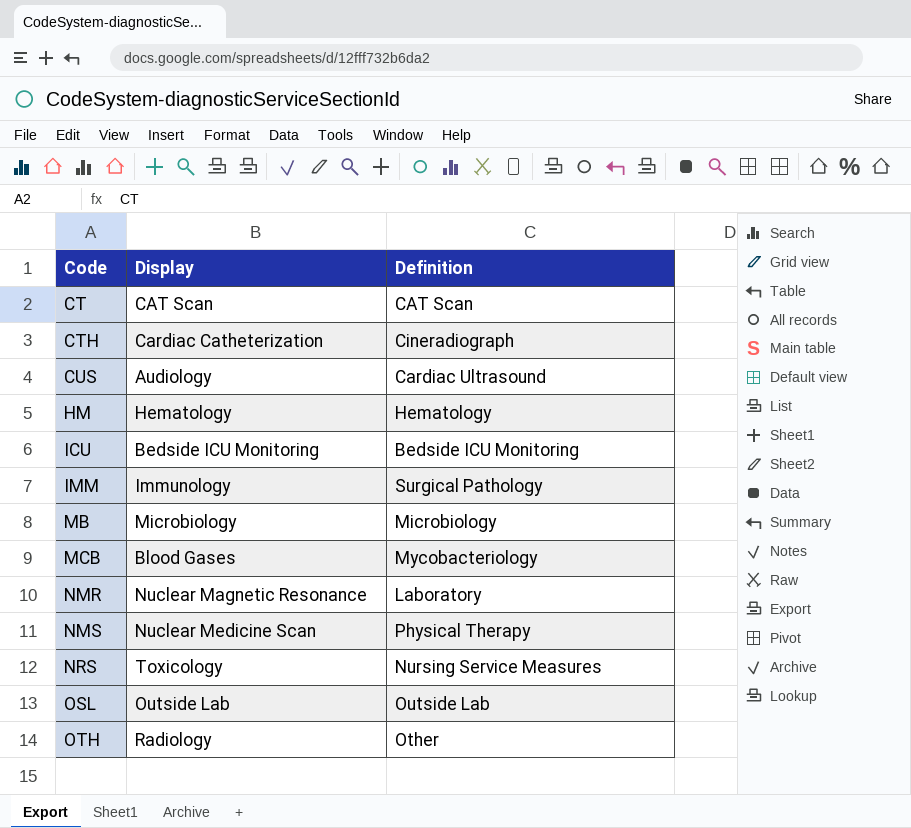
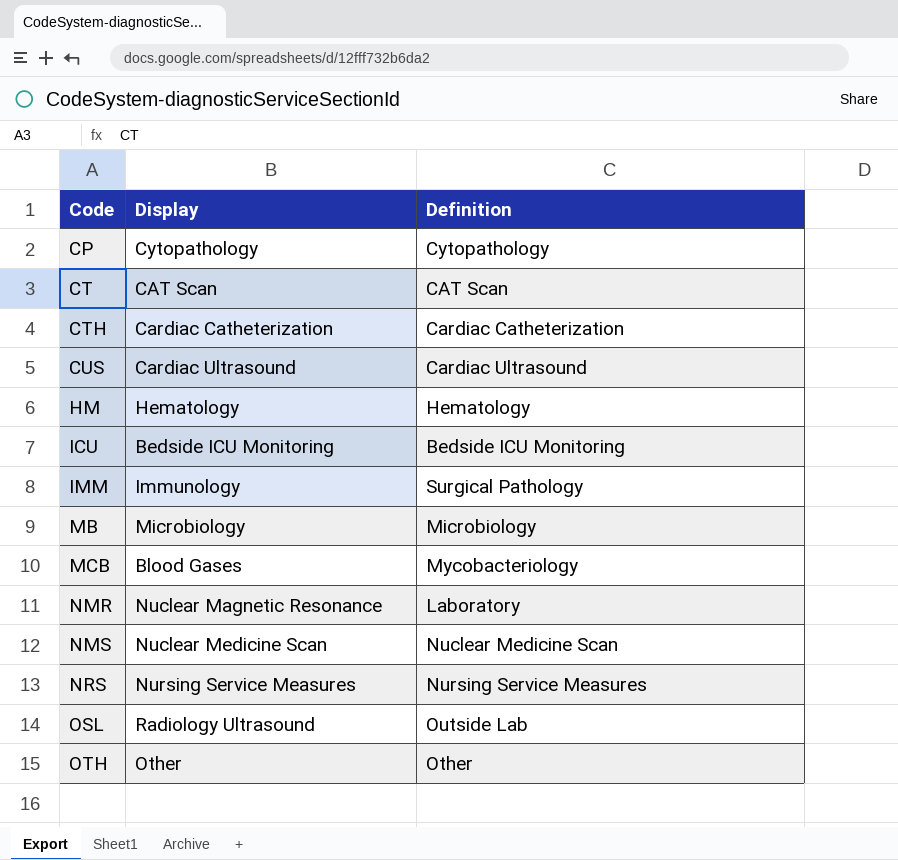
row CP: none -> Cytopathology | Cytopathology
CTH | Definition: Cineradiograph -> Cardiac Catheterization
CUS | Display: Audiology -> Cardiac Ultrasound
NMS | Definition: Physical Therapy -> Nuclear Medicine Scan
NRS | Display: Toxicology -> Nursing Service Measures
OSL | Display: Outside Lab -> Radiology Ultrasound
OTH | Display: Radiology -> Other

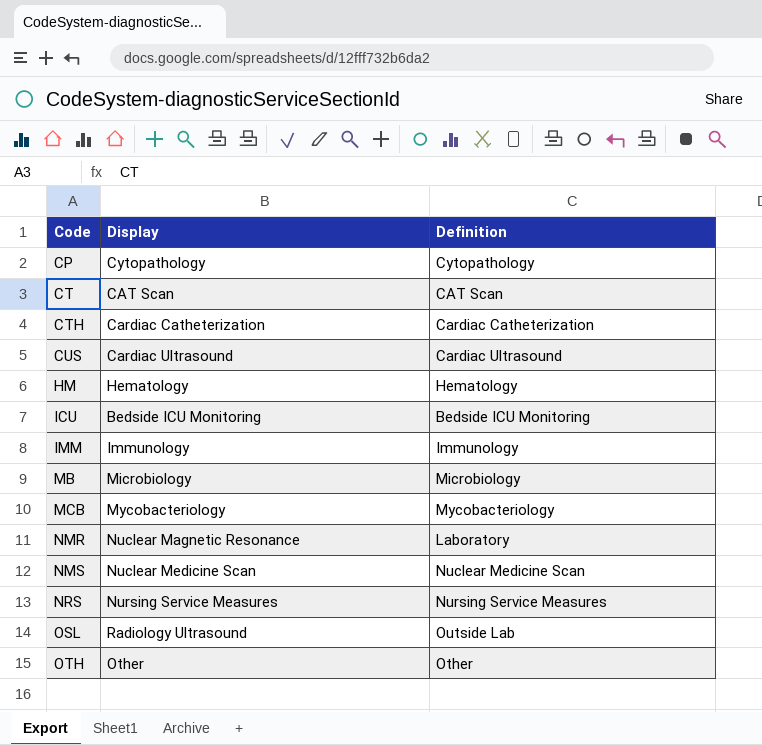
IMM | Definition: Surgical Pathology -> Immunology
MCB | Display: Blood Gases -> Mycobacteriology

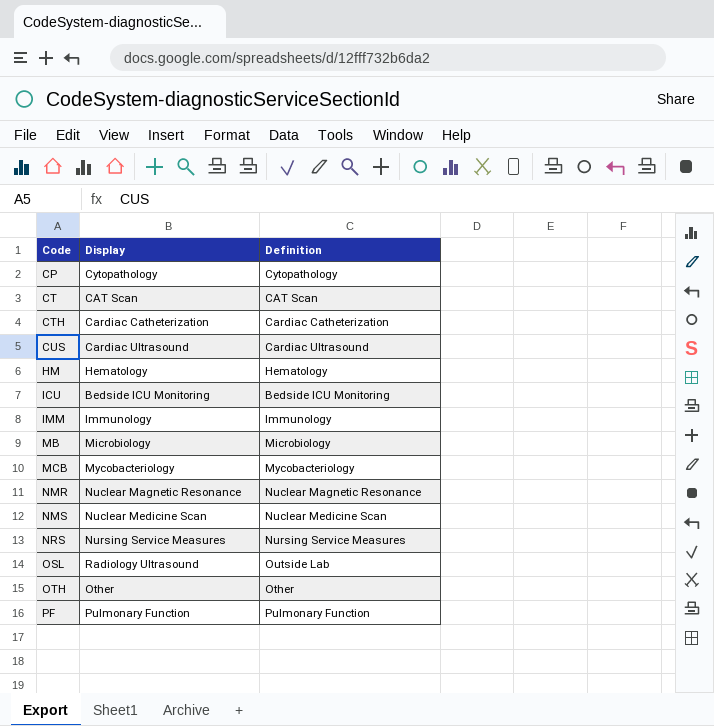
NMR | Definition: Laboratory -> Nuclear Magnetic Resonance
row PF: none -> Pulmonary Function | Pulmonary Function

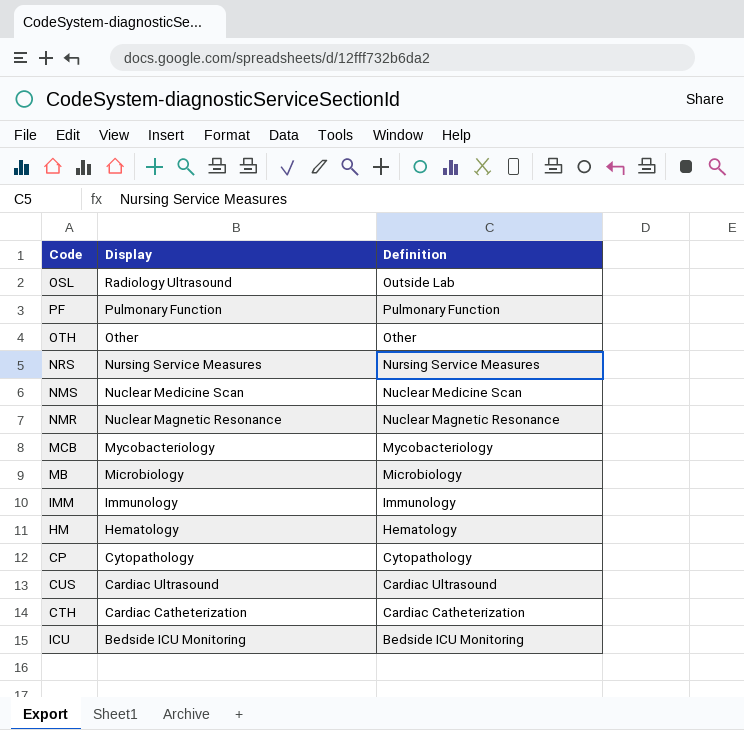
row order: Code ascending -> Display descending
row CT: CAT Scan | CAT Scan -> none

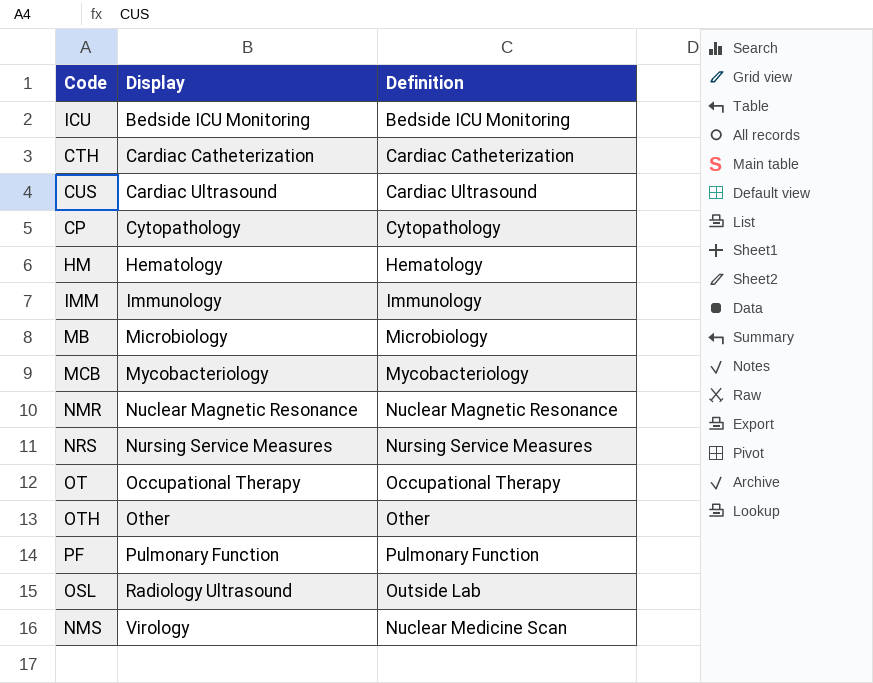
row order: Display descending -> Display ascending
row OT: none -> Occupational Therapy | Occupational Therapy
NMS | Display: Nuclear Medicine Scan -> Virology

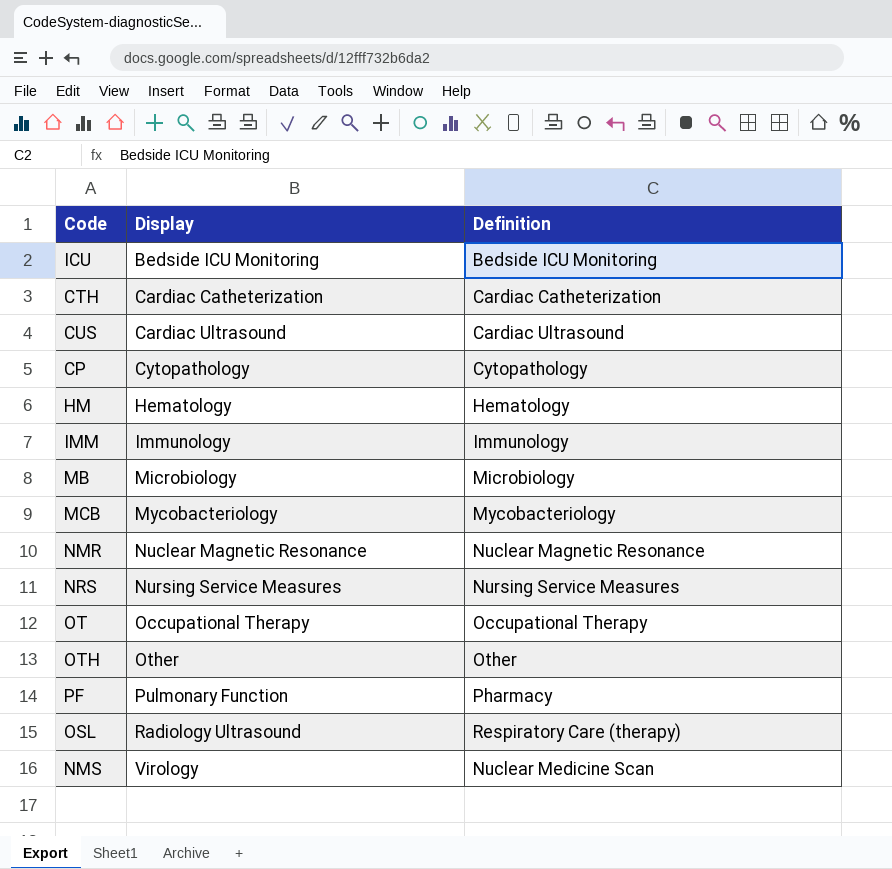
PF | Definition: Pulmonary Function -> Pharmacy
OSL | Definition: Outside Lab -> Respiratory Care (therapy)

